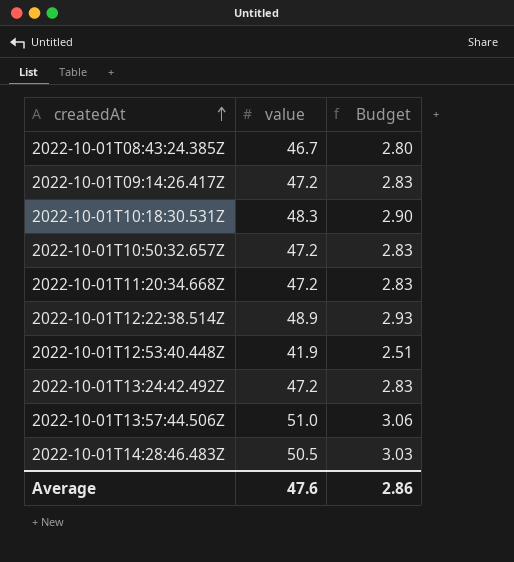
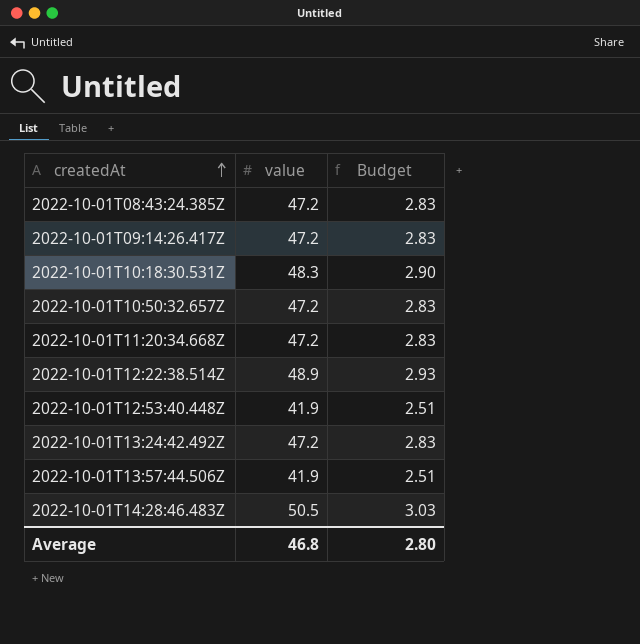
2022-10-01T08:43:24.385Z | value: 46.7 -> 47.2
2022-10-01T08:43:24.385Z | Budget: 2.80 -> 2.83
2022-10-01T13:57:44.506Z | value: 51.0 -> 41.9
2022-10-01T13:57:44.506Z | Budget: 3.06 -> 2.51
Average | value: 47.6 -> 46.8
Average | Budget: 2.86 -> 2.80

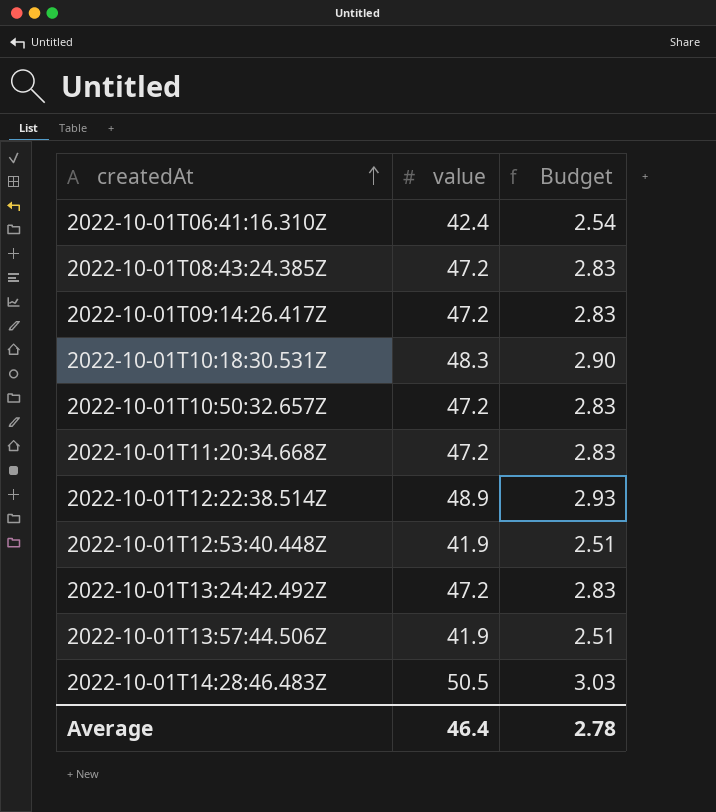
row 2022-10-01T06:41:16.310Z: none -> 42.4 | 2.54
Average | value: 46.8 -> 46.4
Average | Budget: 2.80 -> 2.78

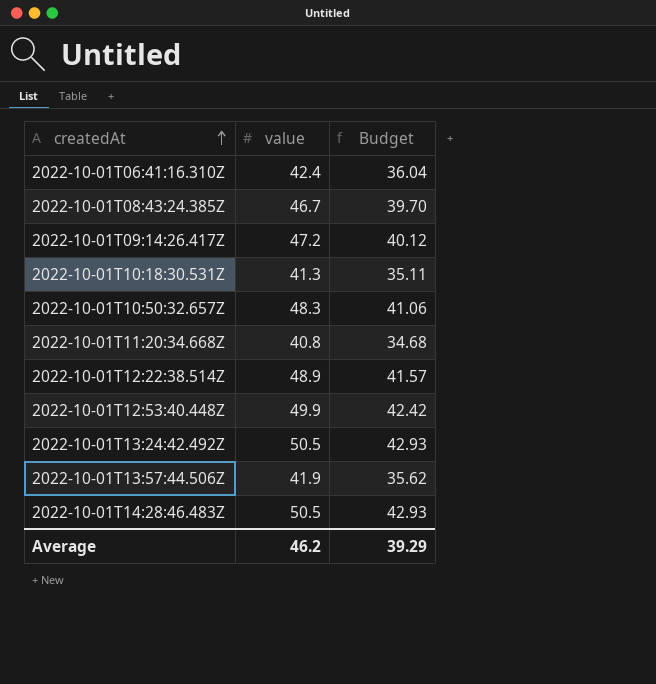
column Budget | formula: [value] * 0.06 -> [value] * 0.85
2022-10-01T08:43:24.385Z | value: 47.2 -> 46.7
2022-10-01T10:18:30.531Z | value: 48.3 -> 41.3
2022-10-01T10:50:32.657Z | value: 47.2 -> 48.3
2022-10-01T11:20:34.668Z | value: 47.2 -> 40.8
2022-10-01T12:53:40.448Z | value: 41.9 -> 49.9
2022-10-01T13:24:42.492Z | value: 47.2 -> 50.5
Average | value: 46.4 -> 46.2
Average | Budget: 2.78 -> 39.29

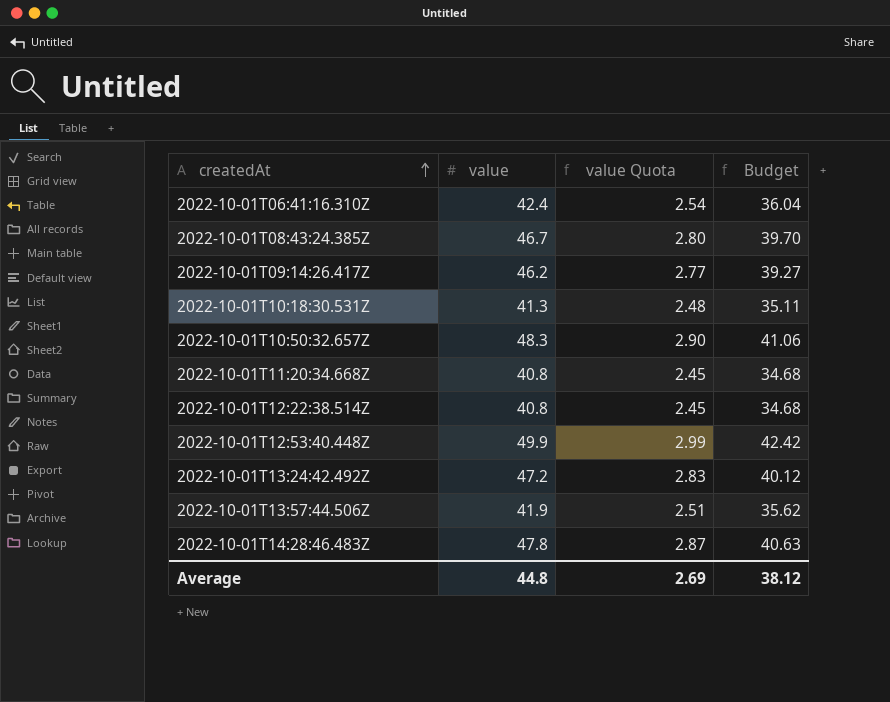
column value Quota | formula: none -> [value] * 0.06
2022-10-01T09:14:26.417Z | value: 47.2 -> 46.2
2022-10-01T09:14:26.417Z | Budget: 40.12 -> 39.27
2022-10-01T12:22:38.514Z | value: 48.9 -> 40.8
2022-10-01T12:22:38.514Z | Budget: 41.57 -> 34.68
2022-10-01T13:24:42.492Z | value: 50.5 -> 47.2
2022-10-01T13:24:42.492Z | Budget: 42.93 -> 40.12
2022-10-01T14:28:46.483Z | value: 50.5 -> 47.8
2022-10-01T14:28:46.483Z | Budget: 42.93 -> 40.63
Average | value: 46.2 -> 44.8
Average | Budget: 39.29 -> 38.12

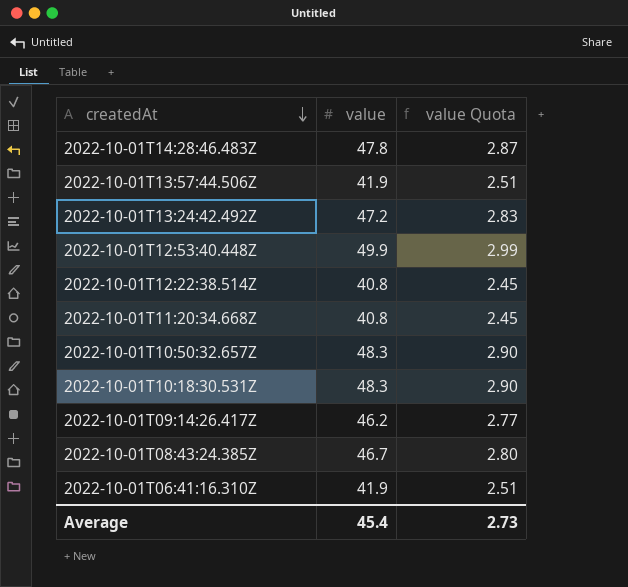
row order: createdAt ascending -> createdAt descending
column Budget | formula: [value] * 0.85 -> none
2022-10-01T10:18:30.531Z | value: 41.3 -> 48.3
2022-10-01T10:18:30.531Z | value Quota: 2.48 -> 2.90
2022-10-01T06:41:16.310Z | value: 42.4 -> 41.9
2022-10-01T06:41:16.310Z | value Quota: 2.54 -> 2.51
Average | value: 44.8 -> 45.4
Average | value Quota: 2.69 -> 2.73

